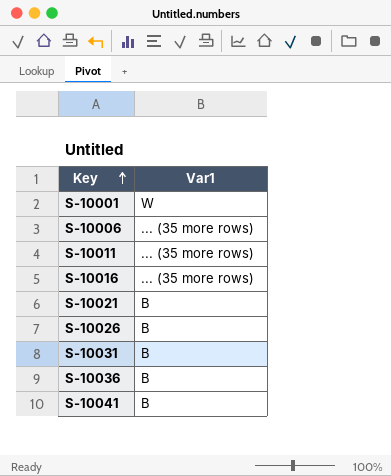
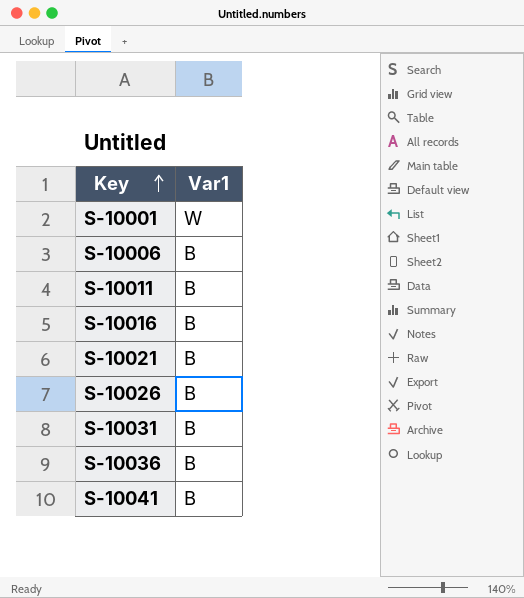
S-10006 | Var1: ... (35 more rows) -> B
S-10011 | Var1: ... (35 more rows) -> B
S-10016 | Var1: ... (35 more rows) -> B

